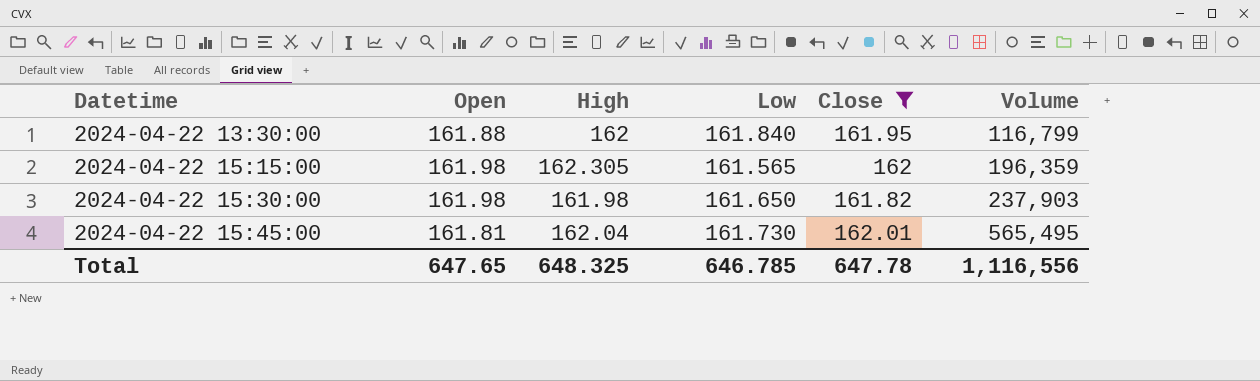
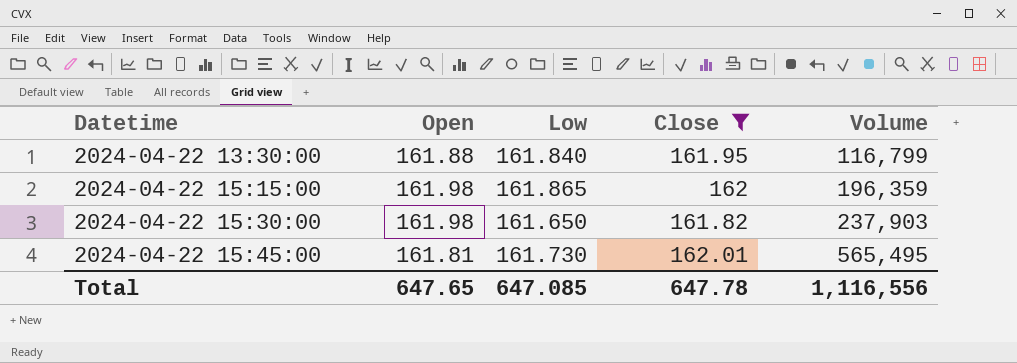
column High | position: 3 -> none
2024-04-22 15:15:00 | Low: 161.565 -> 161.865
Total | Low: 646.785 -> 647.085

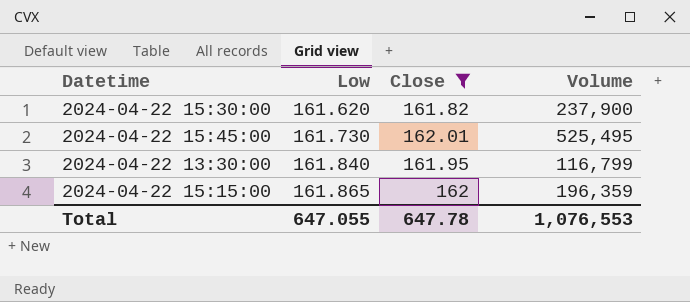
row order: Datetime ascending -> Low ascending
column Open | position: 2 -> none
2024-04-22 15:30:00 | Low: 161.650 -> 161.620
2024-04-22 15:30:00 | Volume: 237,903 -> 237,900
2024-04-22 15:45:00 | Volume: 565,495 -> 525,495
Total | Low: 647.085 -> 647.055
Total | Volume: 1,116,556 -> 1,076,553

